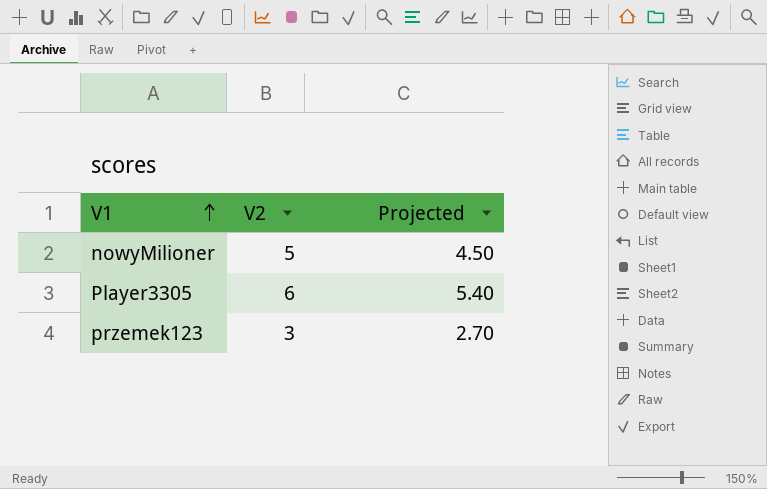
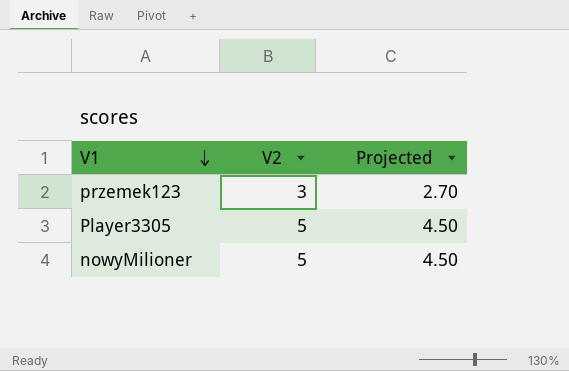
row order: V1 ascending -> V1 descending
Player3305 | V2: 6 -> 5
Player3305 | Projected: 5.40 -> 4.50

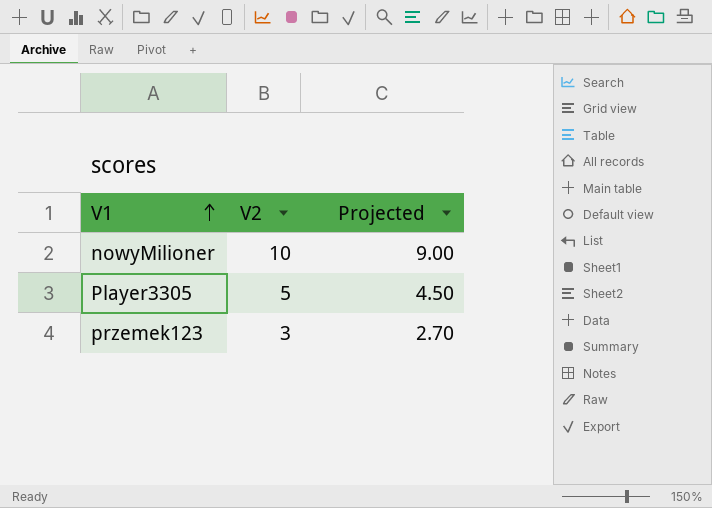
row order: V1 descending -> V1 ascending
nowyMilioner | V2: 5 -> 10
nowyMilioner | Projected: 4.50 -> 9.00

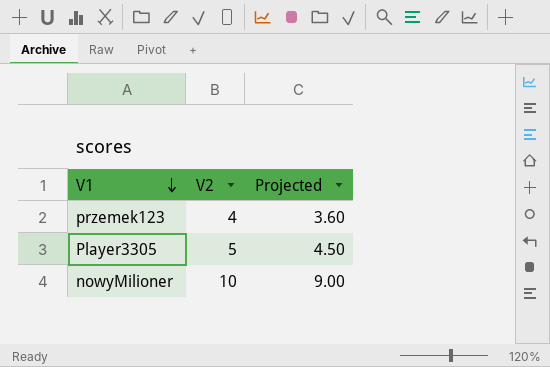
row order: V1 ascending -> V1 descending
przemek123 | V2: 3 -> 4
przemek123 | Projected: 2.70 -> 3.60

